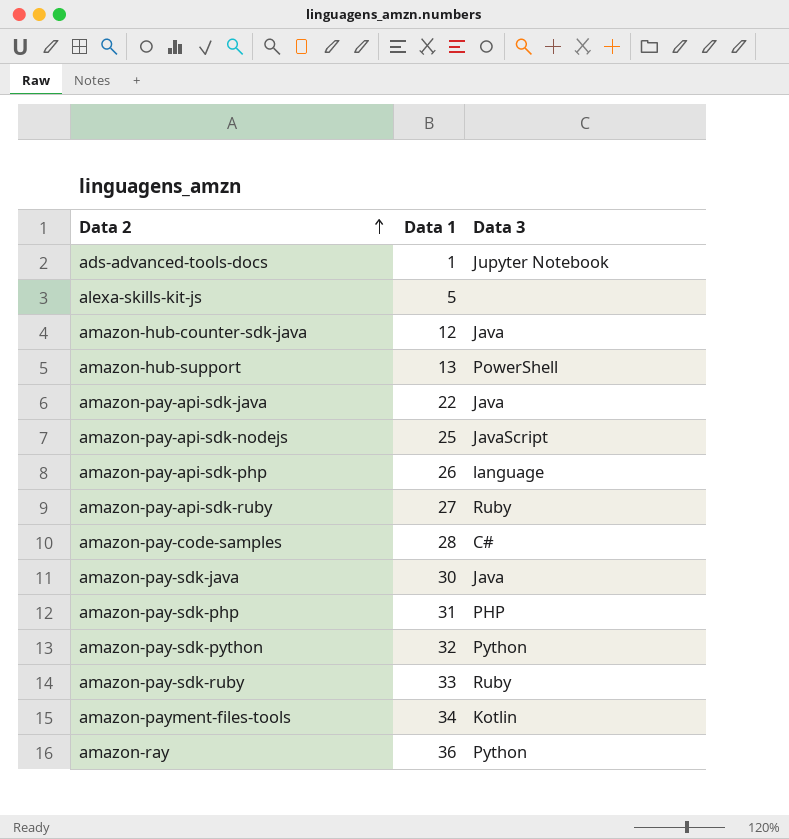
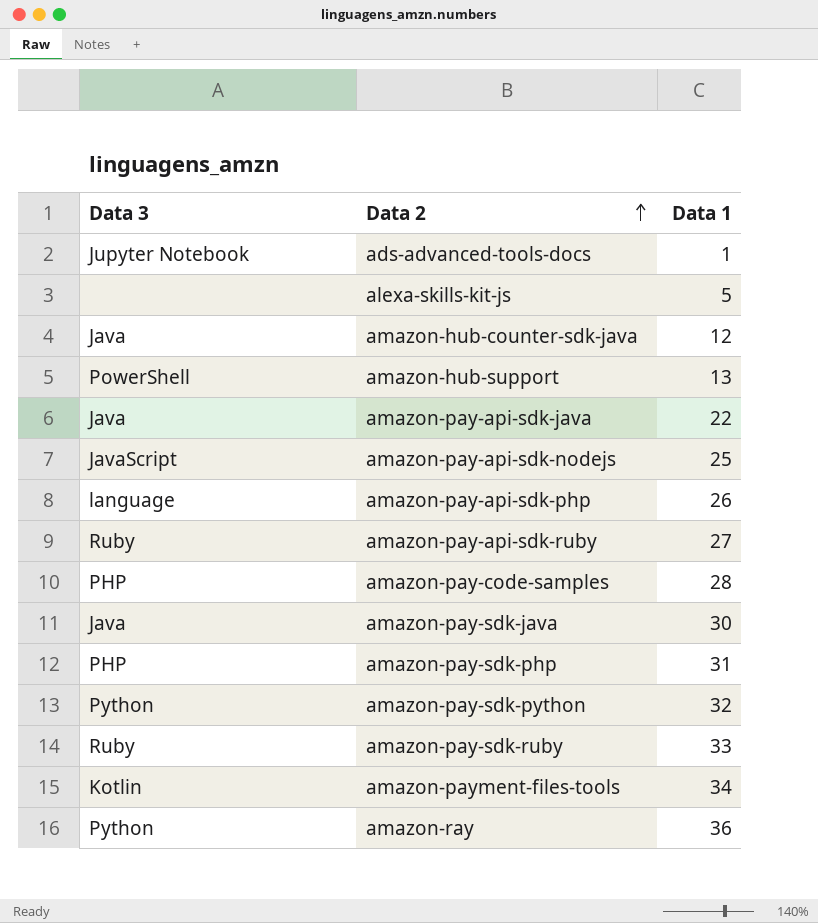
column Data 3 | position: 3 -> 1
amazon-pay-code-samples | Data 3: C# -> PHP

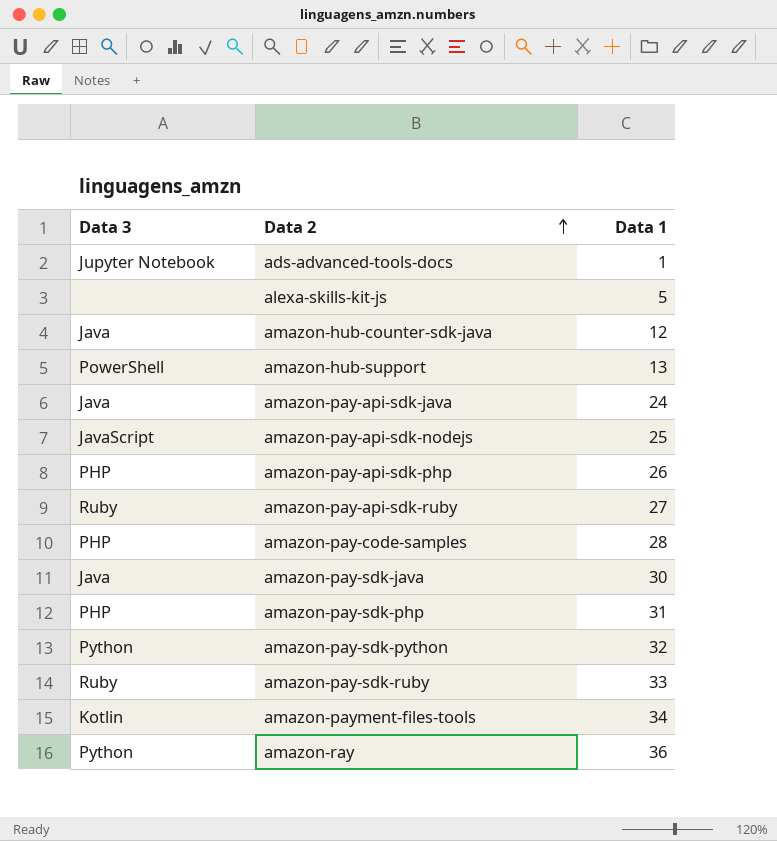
amazon-pay-api-sdk-java | Data 1: 22 -> 24
amazon-pay-api-sdk-php | Data 3: language -> PHP

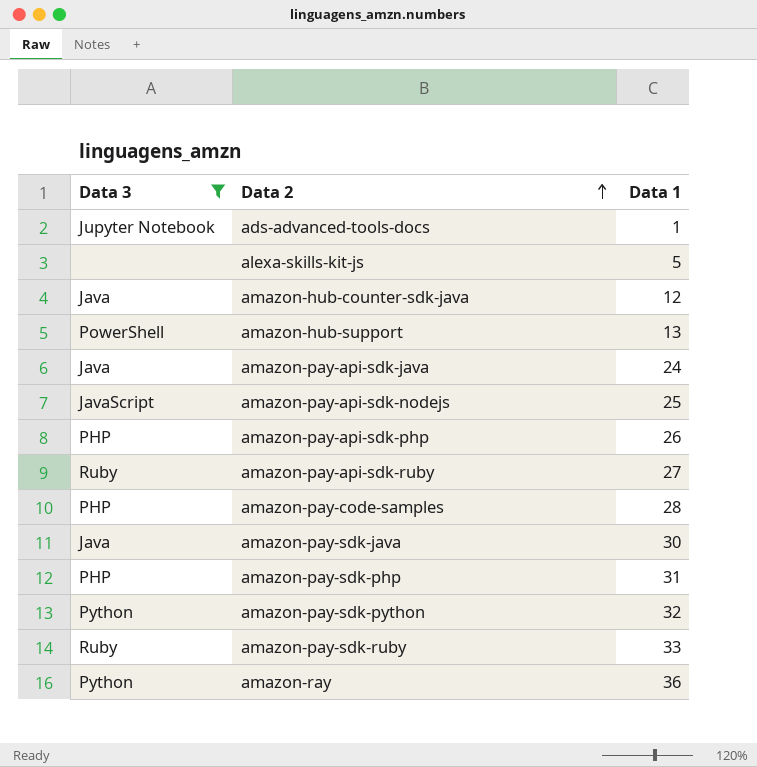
filter: none -> Data 3 != Kotlin

